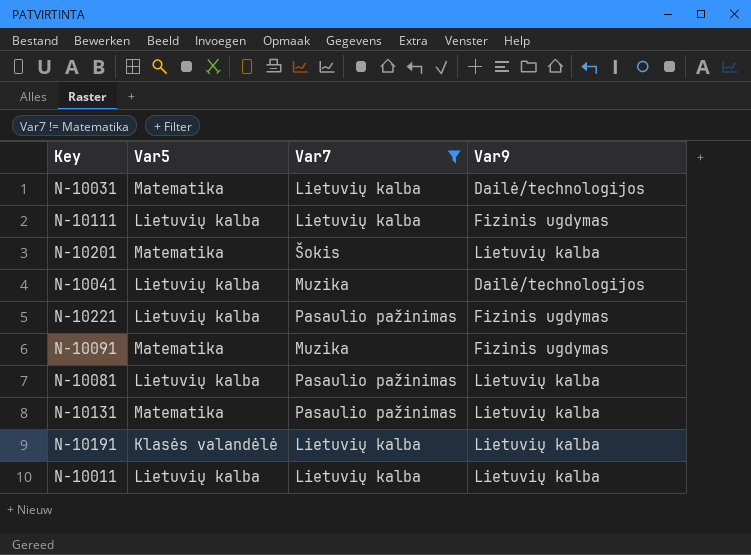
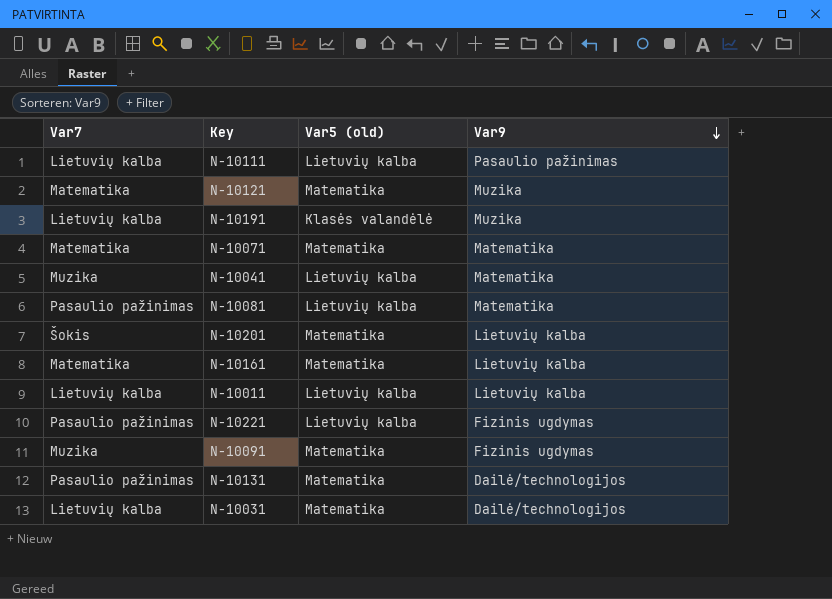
filter: Var7 != Matematika -> none
row order: none -> Var9 descending
column Var7 | position: 3 -> 1
column name: Var5 -> Var5 (old)
N-10111 | Var9: Fizinis ugdymas -> Pasaulio pažinimas
N-10191 | Var9: Lietuvių kalba -> Muzika
N-10041 | Var9: Dailė/technologijos -> Matematika
N-10081 | Var9: Lietuvių kalba -> Matematika
N-10131 | Var9: Lietuvių kalba -> Dailė/technologijos

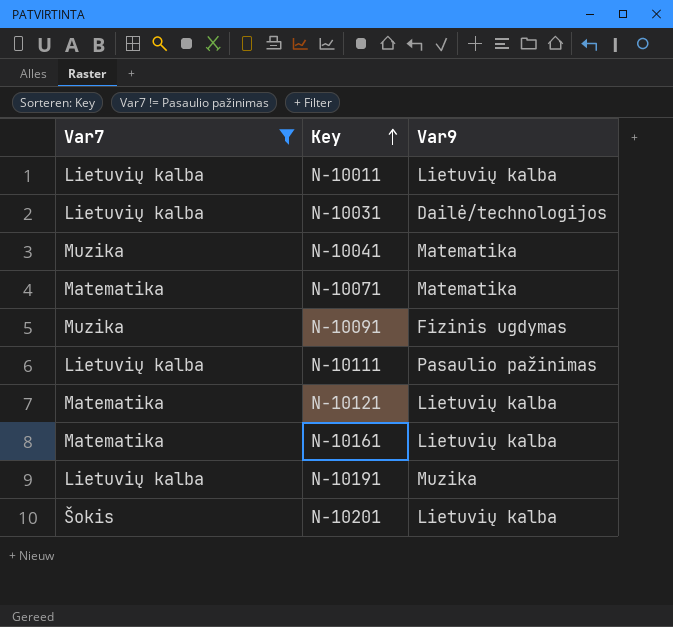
filter: none -> Var7 != Pasaulio pažinimas
row order: Var9 descending -> Key ascending
column Var5 (old) | position: 3 -> none
N-10121 | Var9: Muzika -> Lietuvių kalba

